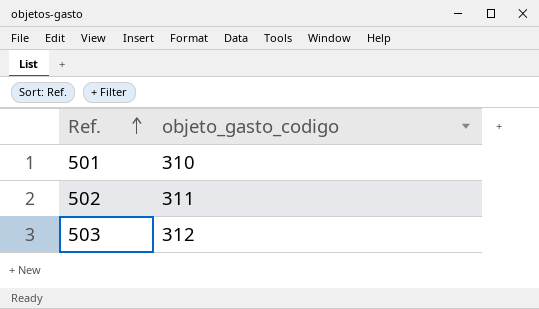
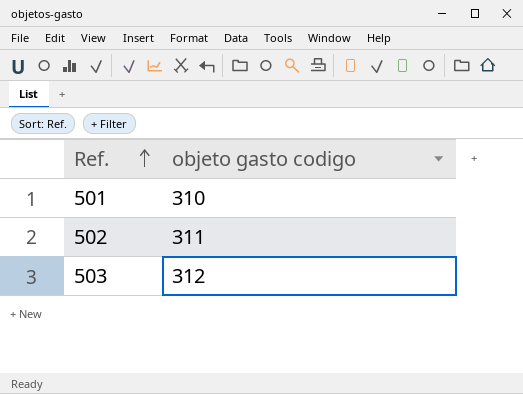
column name: objeto_gasto_codigo -> objeto gasto codigo

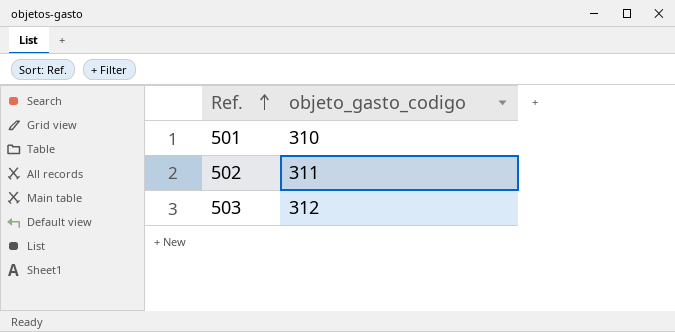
column name: objeto gasto codigo -> objeto_gasto_codigo

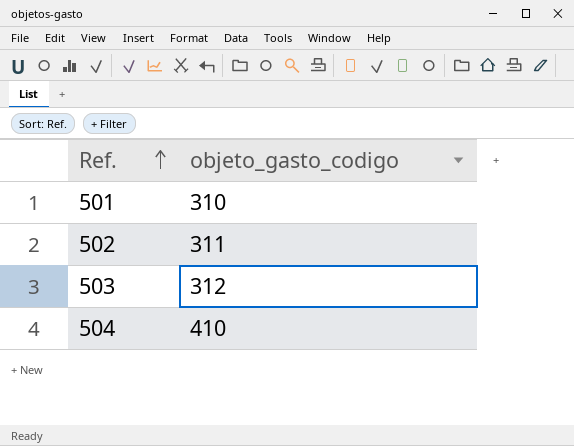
row 504: none -> 410

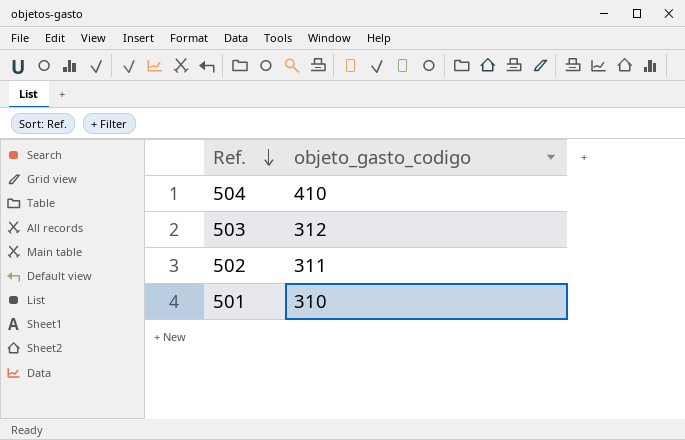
row order: Ref. ascending -> Ref. descending

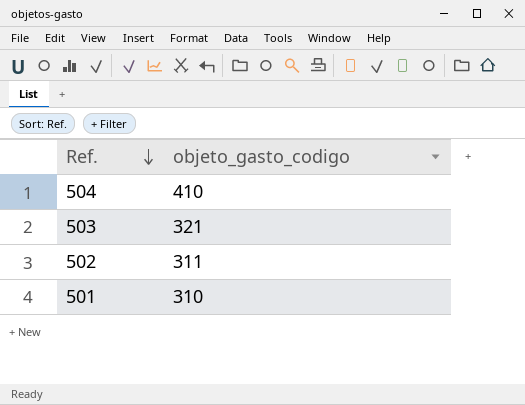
503 | objeto_gasto_codigo: 312 -> 321

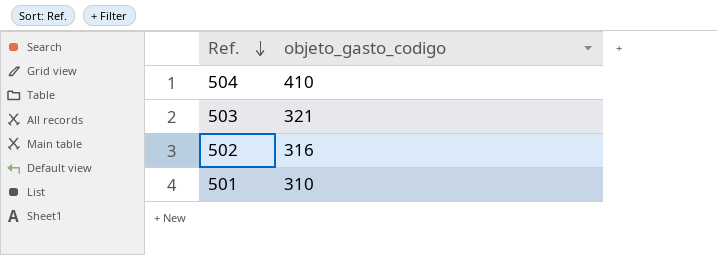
502 | objeto_gasto_codigo: 311 -> 316

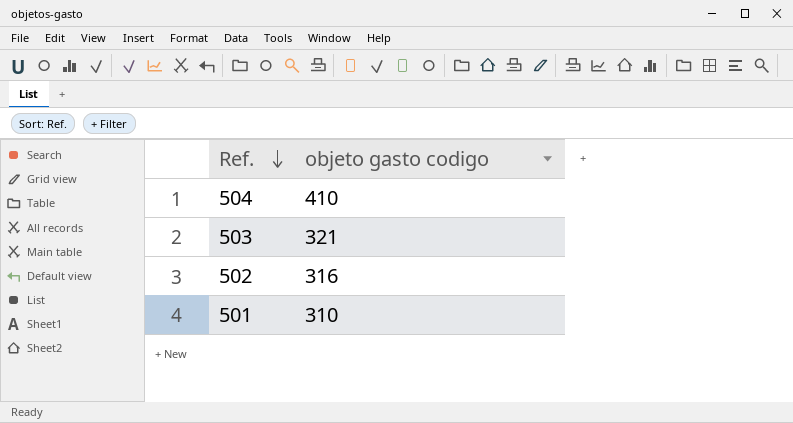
column name: objeto_gasto_codigo -> objeto gasto codigo

